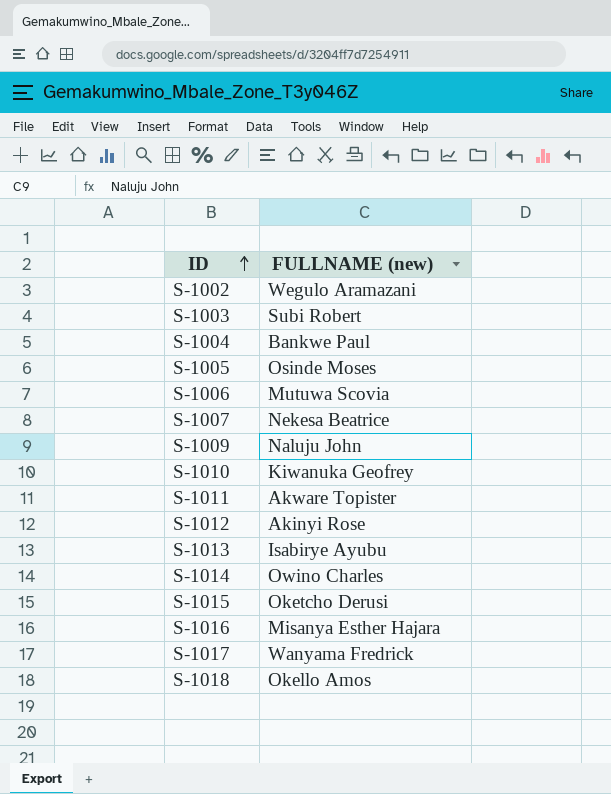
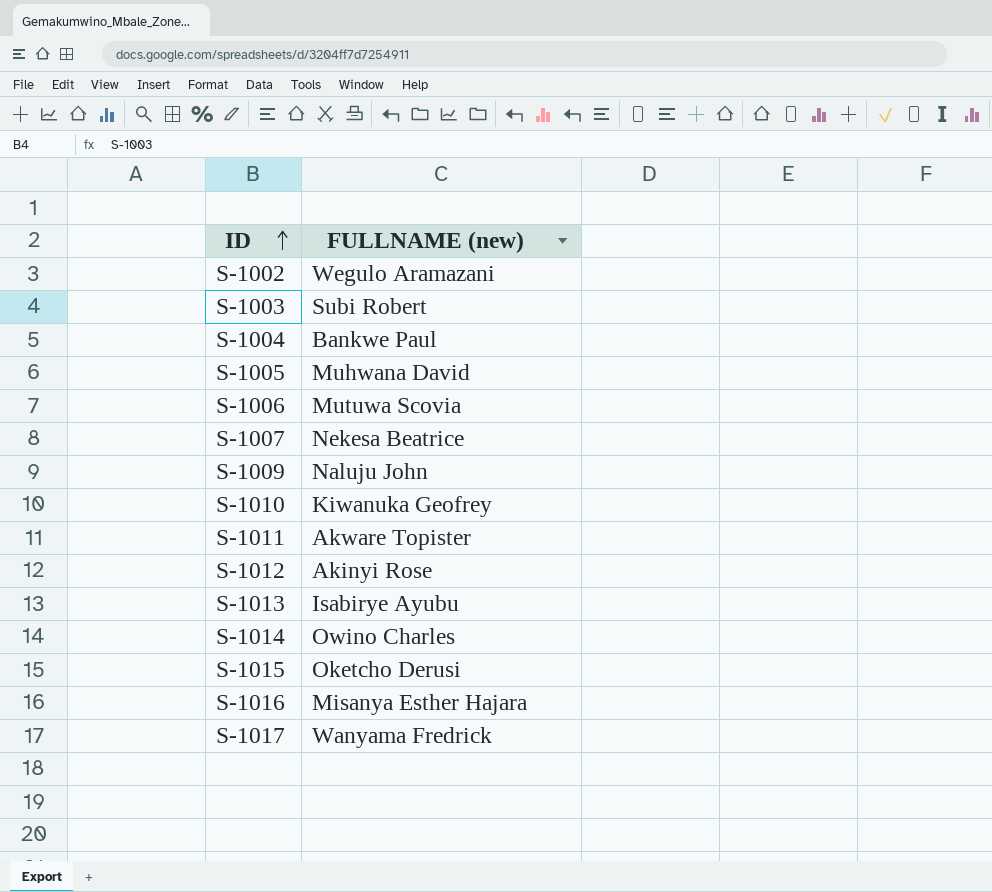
row S-1018: Okello Amos -> none
S-1005 | FULLNAME (new): Osinde Moses -> Muhwana David

